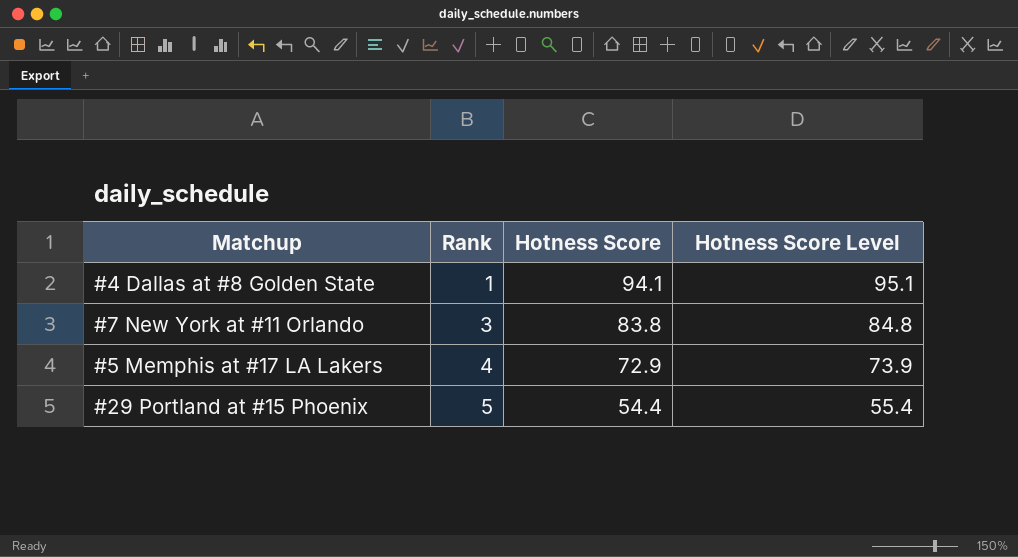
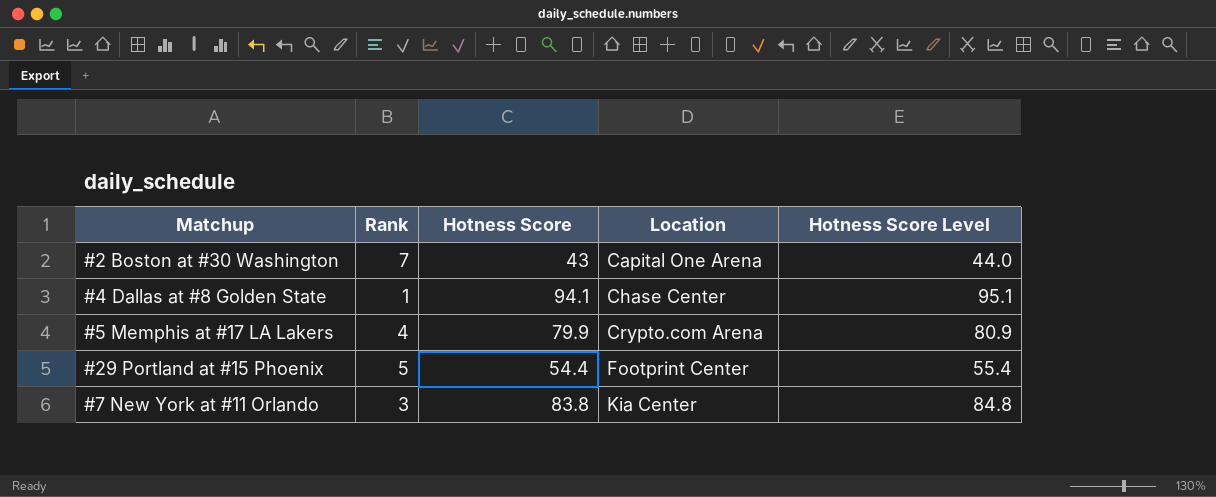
row order: Rank ascending -> Location ascending
column Location | position: none -> 4
row #2 Boston at #30 Washington: none -> 7 | 43 | Capital One Arena | 44.0
#5 Memphis at #17 LA Lakers | Hotness Score: 72.9 -> 79.9
#5 Memphis at #17 LA Lakers | Hotness Score Level: 73.9 -> 80.9

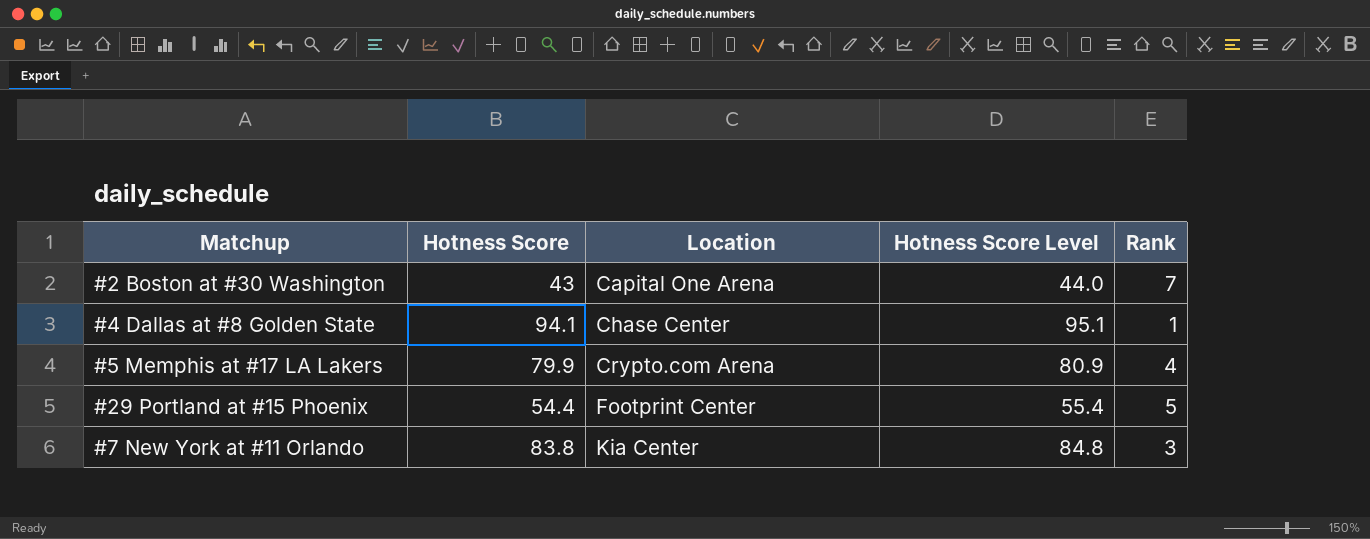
column Rank | position: 2 -> 5

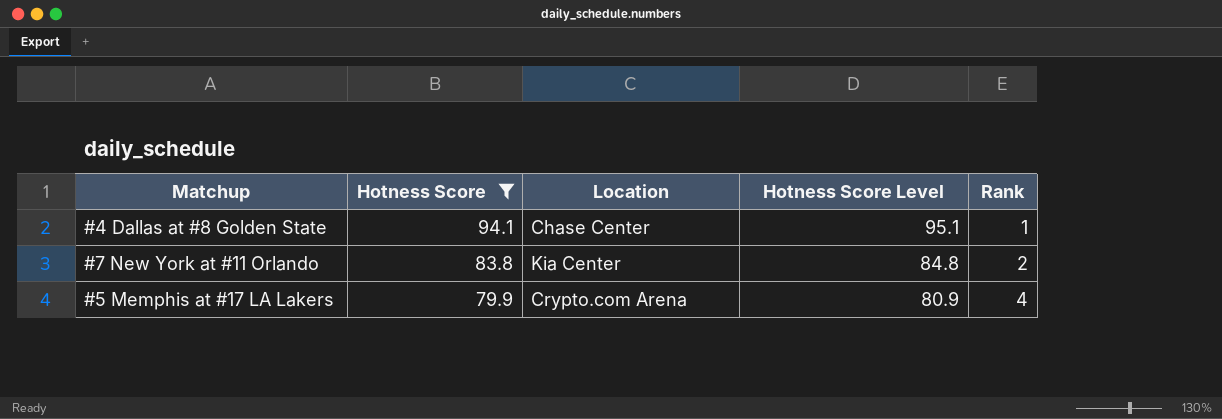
filter: none -> Hotness Score >= 79.9
row order: Location ascending -> Hotness Score descending
#7 New York at #11 Orlando | Rank: 3 -> 2

